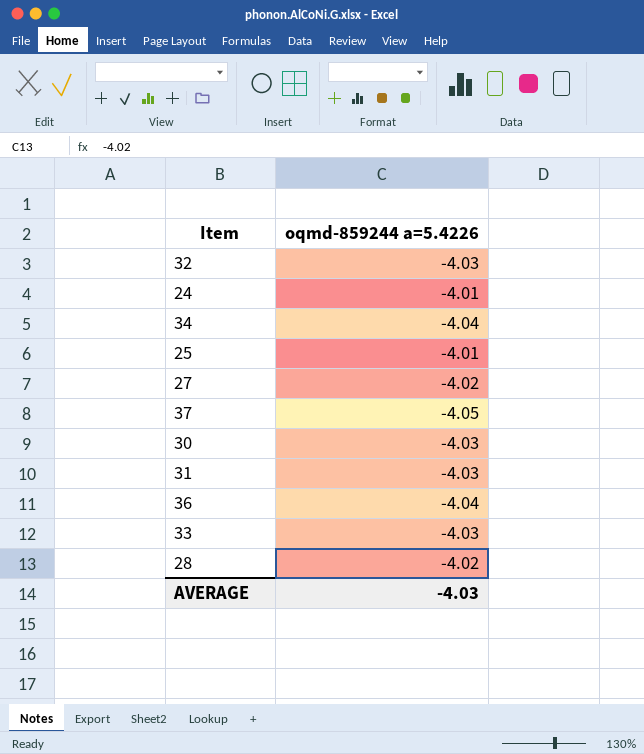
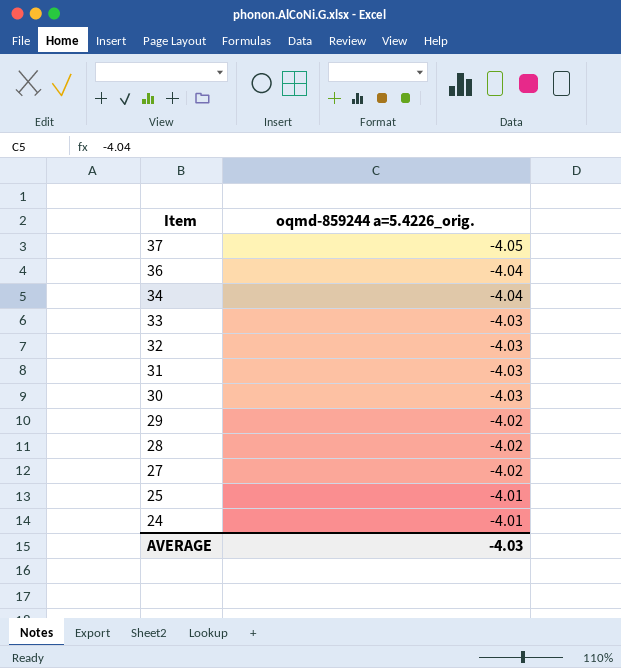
row order: none -> Item descending
column name: oqmd-859244 a=5.4226 -> oqmd-859244 a=5.4226_orig.
row 29: none -> -4.02

